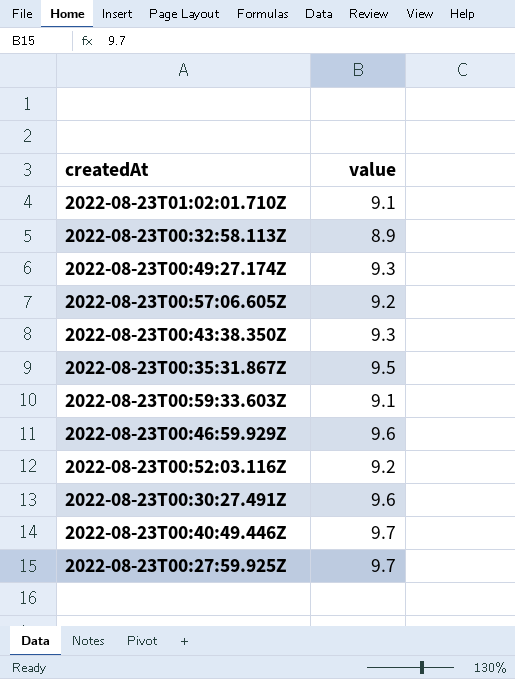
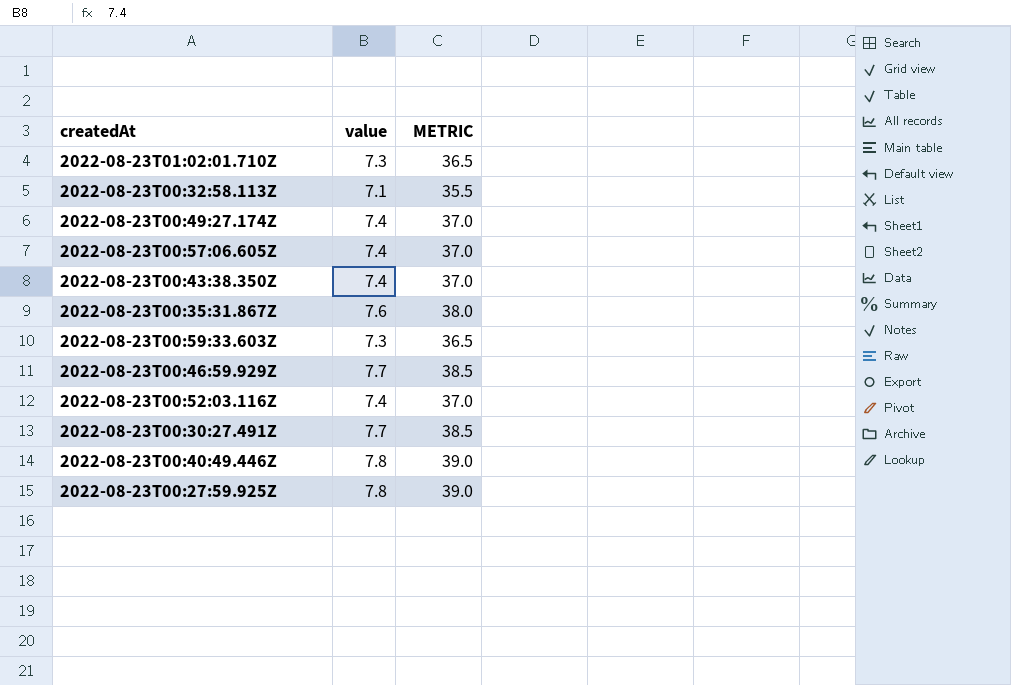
column METRIC | formula: none -> [value] * 5
2022-08-23T01:02:01.710Z | value: 9.1 -> 7.3
2022-08-23T00:32:58.113Z | value: 8.9 -> 7.1
2022-08-23T00:49:27.174Z | value: 9.3 -> 7.4
2022-08-23T00:57:06.605Z | value: 9.2 -> 7.4
2022-08-23T00:43:38.350Z | value: 9.3 -> 7.4
2022-08-23T00:35:31.867Z | value: 9.5 -> 7.6
2022-08-23T00:59:33.603Z | value: 9.1 -> 7.3
2022-08-23T00:46:59.929Z | value: 9.6 -> 7.7
2022-08-23T00:52:03.116Z | value: 9.2 -> 7.4
2022-08-23T00:30:27.491Z | value: 9.6 -> 7.7
2022-08-23T00:40:49.446Z | value: 9.7 -> 7.8
2022-08-23T00:27:59.925Z | value: 9.7 -> 7.8

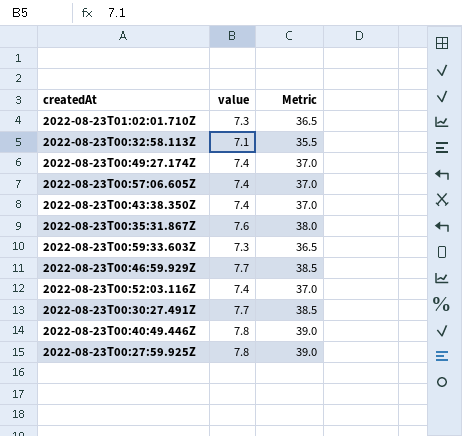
column name: METRIC -> Metric

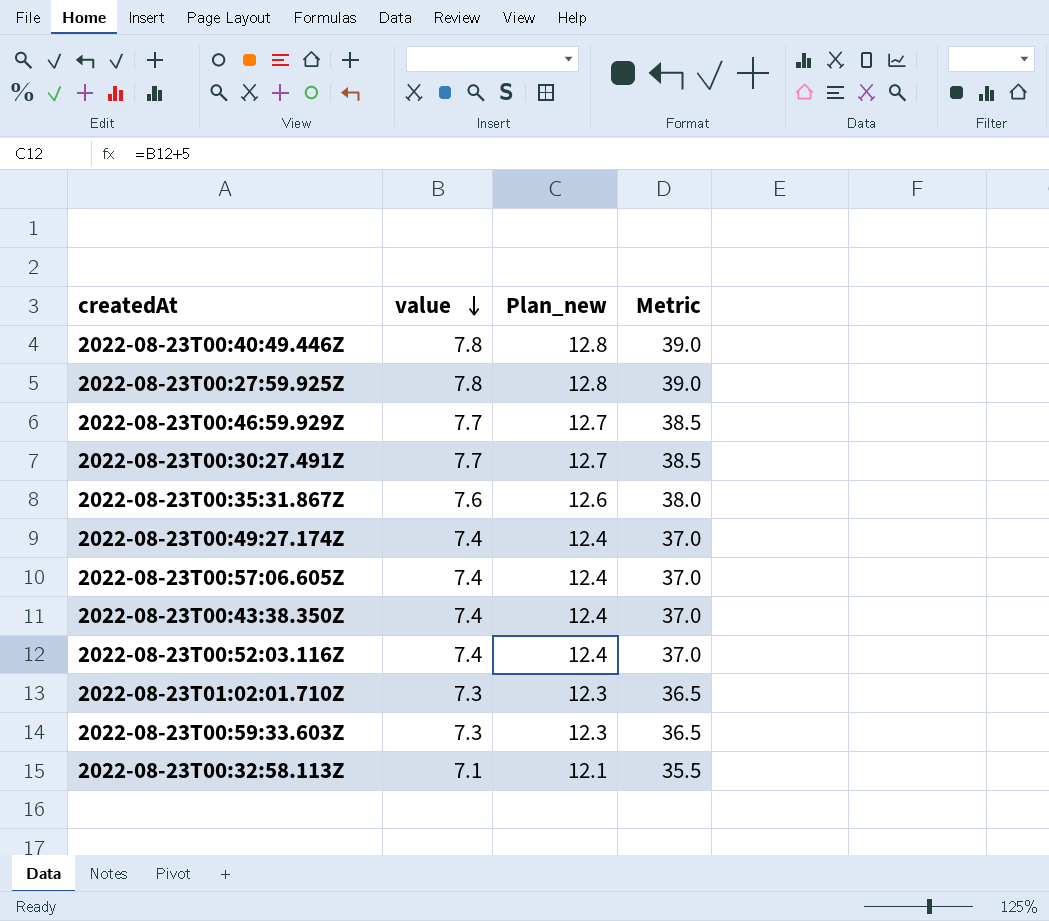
row order: none -> value descending
column Plan_new | formula: none -> [value] + 5

